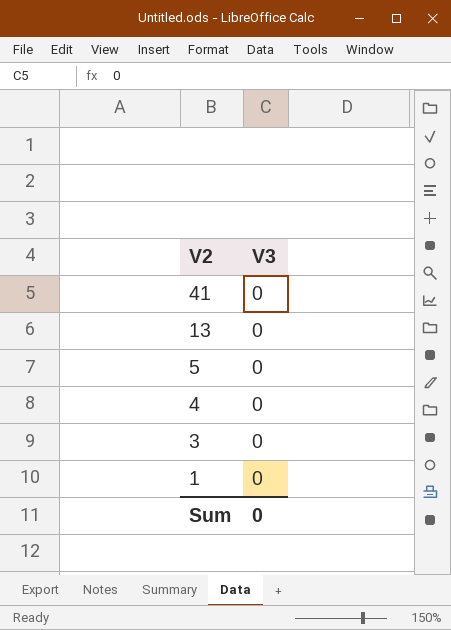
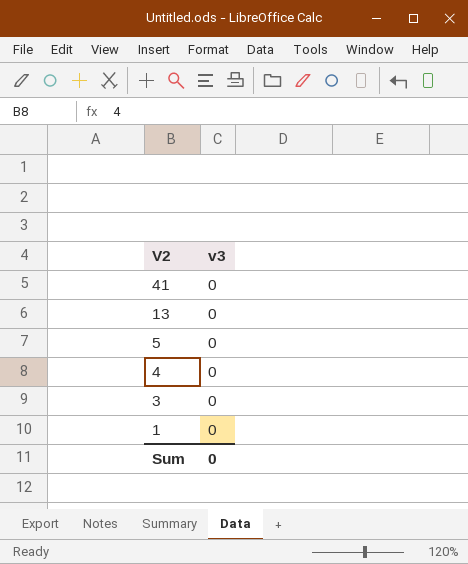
column name: V3 -> v3

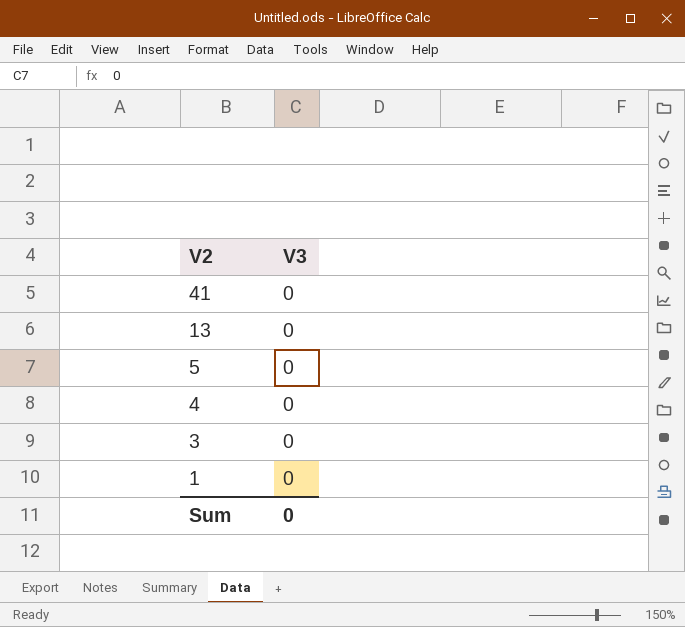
column name: v3 -> V3

